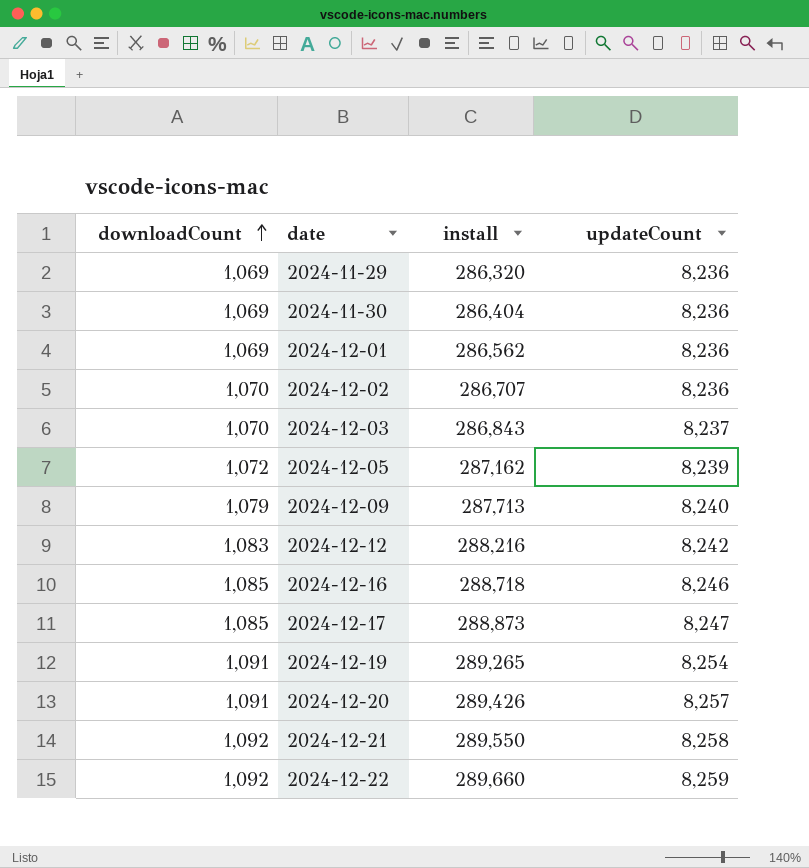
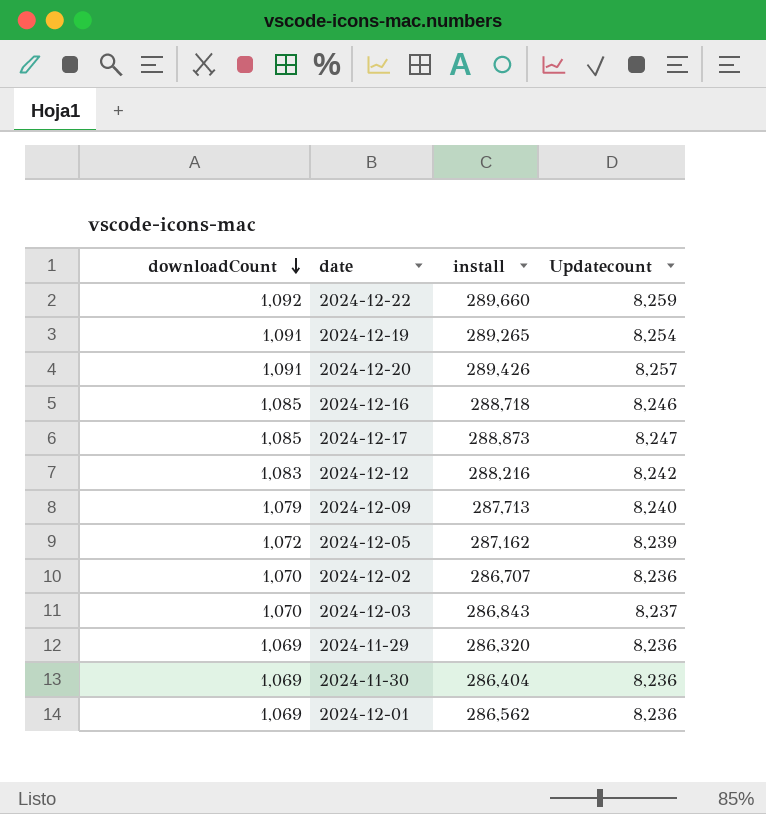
row order: downloadCount ascending -> downloadCount descending
column name: updateCount -> Updatecount
row 2024-12-21: 1,092 | 289,550 | 8,258 -> none

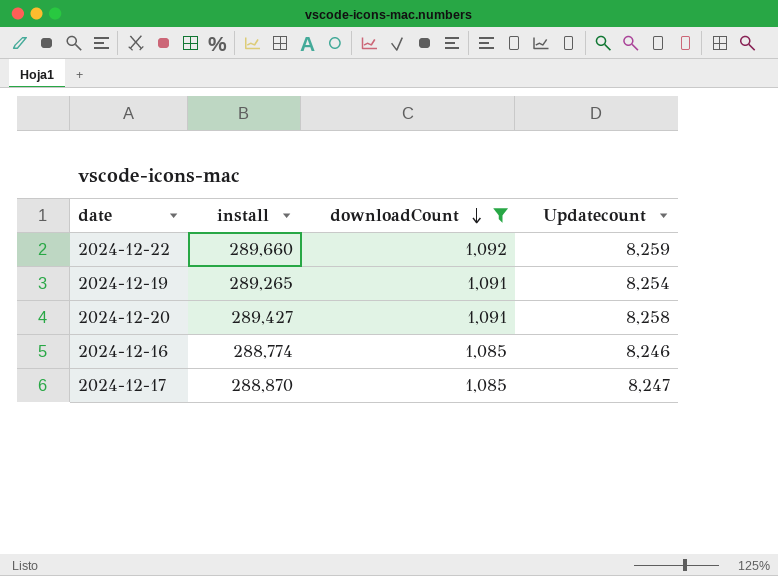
filter: none -> downloadCount >= 1,085
column downloadCount | position: 1 -> 3
2024-12-20 | install: 289,426 -> 289,427
2024-12-20 | Updatecount: 8,257 -> 8,258
2024-12-16 | install: 288,718 -> 288,774
2024-12-17 | install: 288,873 -> 288,870

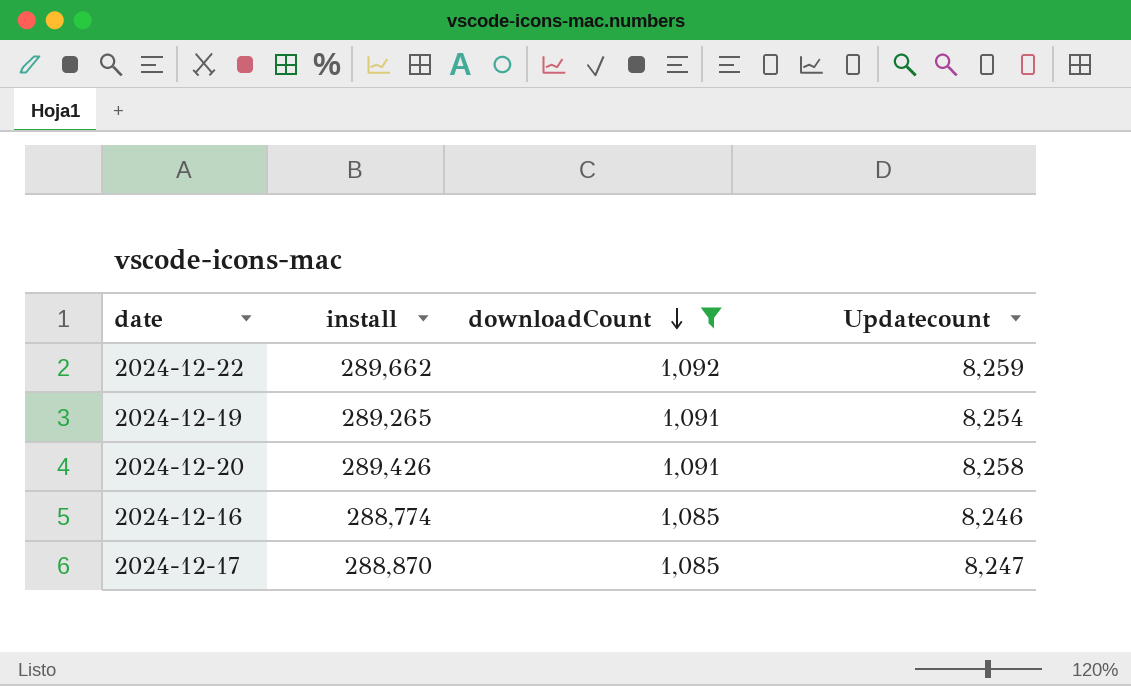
2024-12-22 | install: 289,660 -> 289,662
2024-12-20 | install: 289,427 -> 289,426

